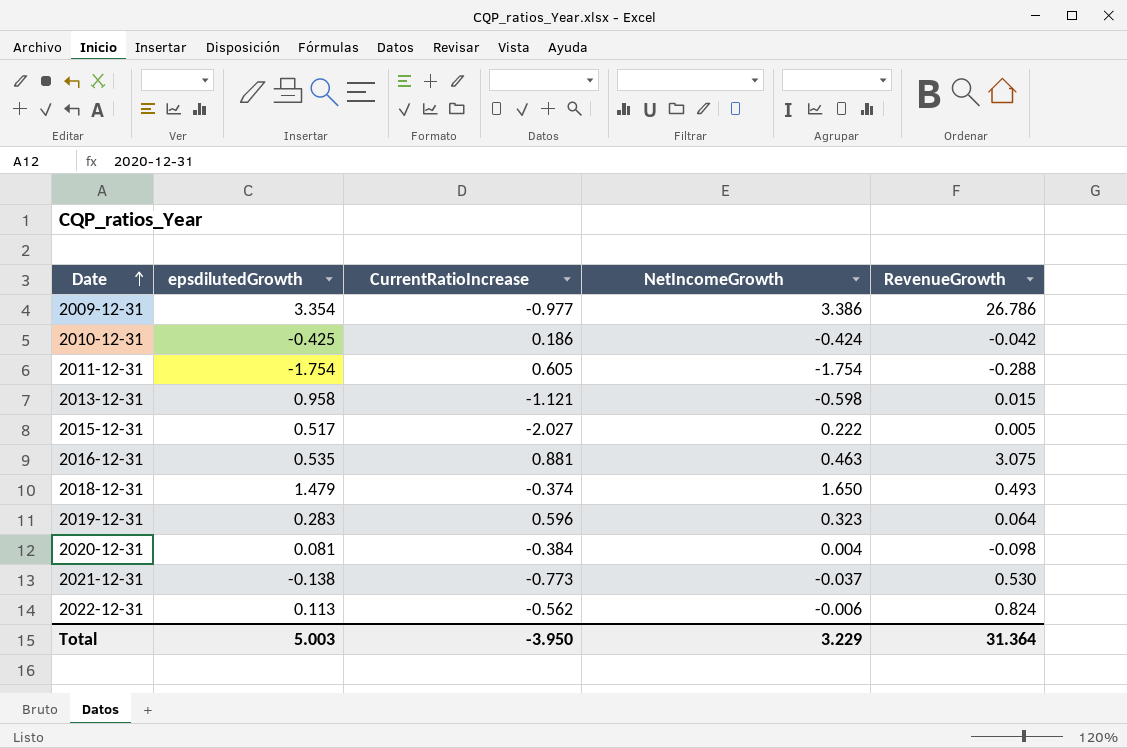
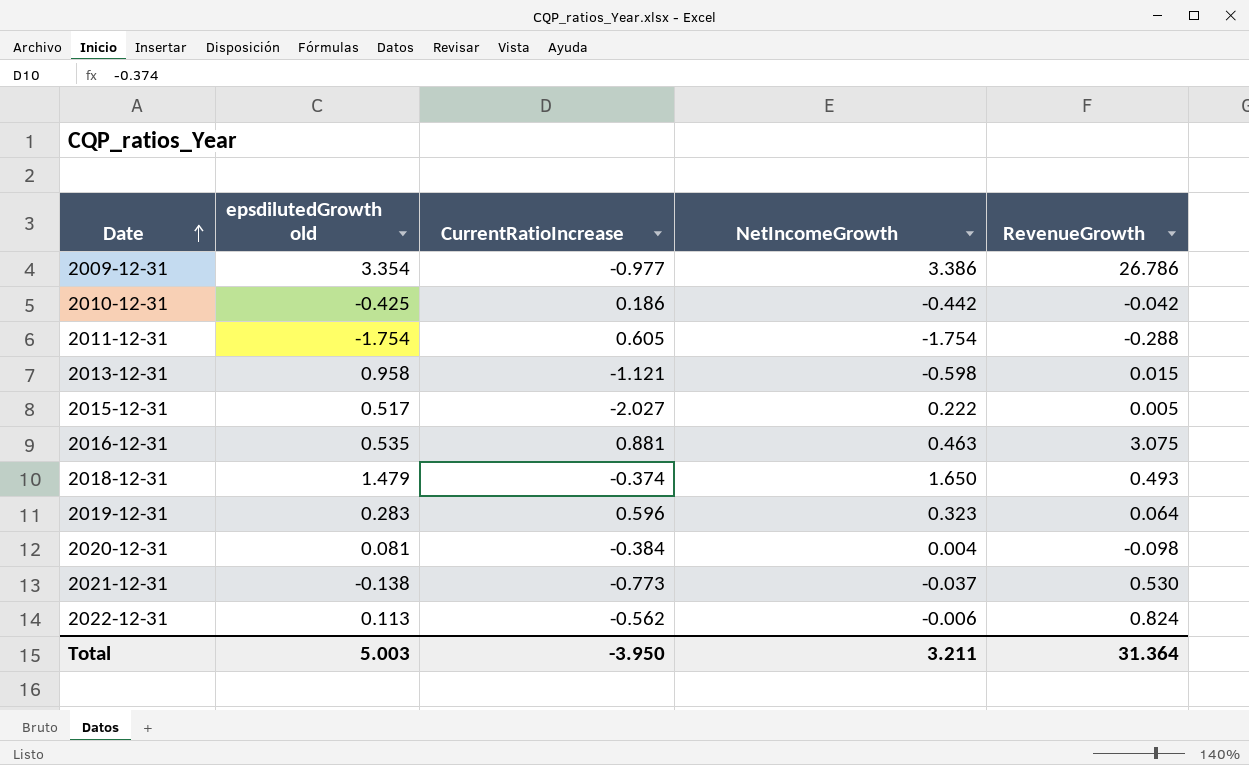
column name: epsdilutedGrowth -> epsdilutedGrowth old
2010-12-31 | NetIncomeGrowth: -0.424 -> -0.442
Total | NetIncomeGrowth: 3.229 -> 3.211

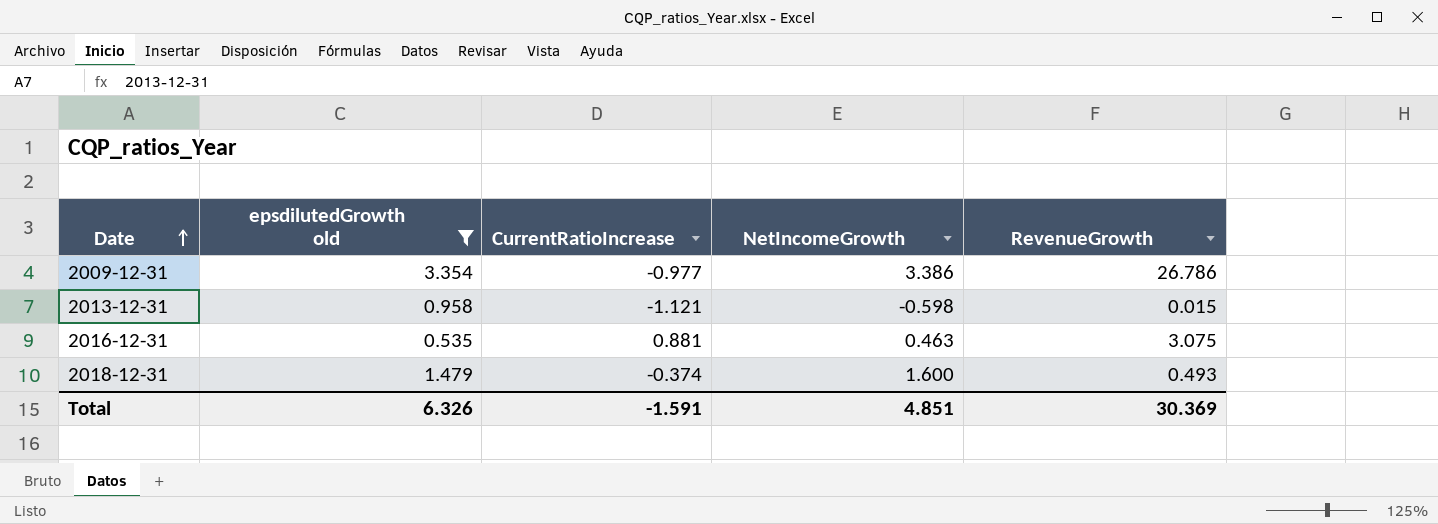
filter: none -> epsdilutedGrowth old >= 0.535
2018-12-31 | NetIncomeGrowth: 1.650 -> 1.600
Total | epsdilutedGrowth old: 5.003 -> 6.326
Total | CurrentRatioIncrease: -3.950 -> -1.591
Total | NetIncomeGrowth: 3.211 -> 4.851
Total | RevenueGrowth: 31.364 -> 30.369

